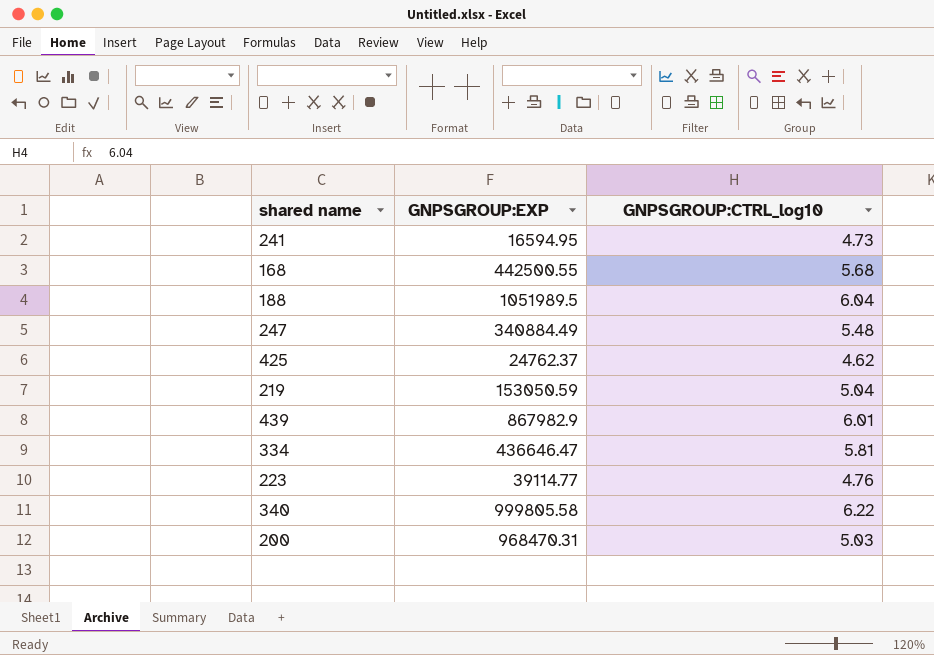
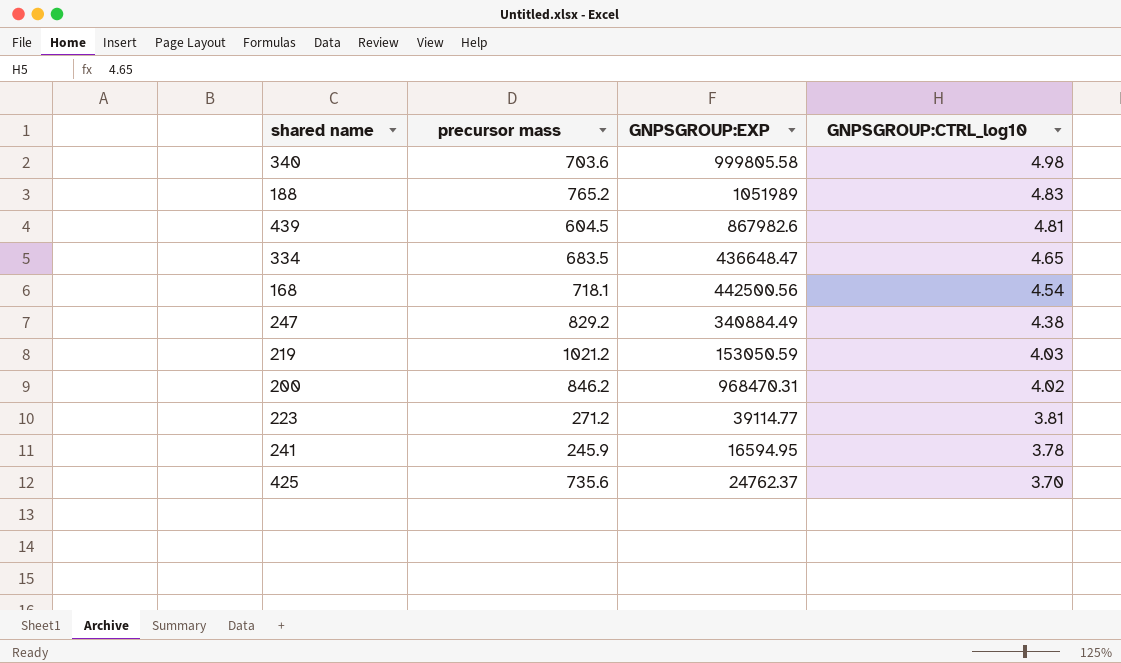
row order: none -> GNPSGROUP:CTRL_log10 descending
column precursor mass | position: none -> 2
340 | GNPSGROUP:CTRL_log10: 6.22 -> 4.98
188 | GNPSGROUP:EXP: 1051989.5 -> 1051989
188 | GNPSGROUP:CTRL_log10: 6.04 -> 4.83
439 | GNPSGROUP:EXP: 867982.9 -> 867982.6
439 | GNPSGROUP:CTRL_log10: 6.01 -> 4.81
334 | GNPSGROUP:EXP: 436646.47 -> 436648.47
334 | GNPSGROUP:CTRL_log10: 5.81 -> 4.65
168 | GNPSGROUP:EXP: 442500.55 -> 442500.56
168 | GNPSGROUP:CTRL_log10: 5.68 -> 4.54
247 | GNPSGROUP:CTRL_log10: 5.48 -> 4.38
219 | GNPSGROUP:CTRL_log10: 5.04 -> 4.03
200 | GNPSGROUP:CTRL_log10: 5.03 -> 4.02
223 | GNPSGROUP:CTRL_log10: 4.76 -> 3.81
241 | GNPSGROUP:CTRL_log10: 4.73 -> 3.78
425 | GNPSGROUP:CTRL_log10: 4.62 -> 3.70

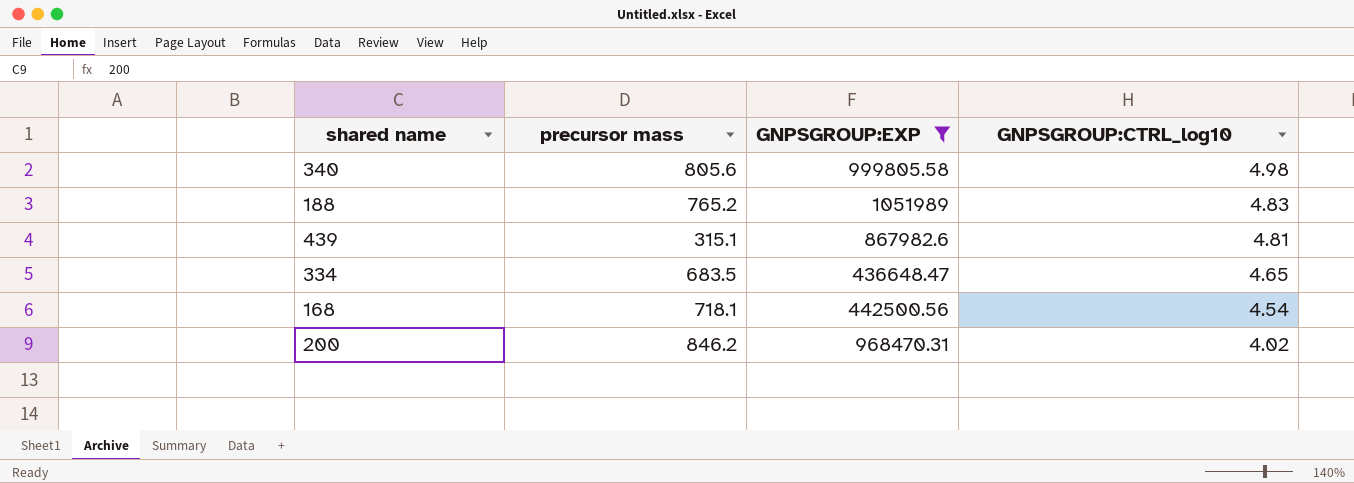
filter: none -> GNPSGROUP:EXP >= 436648.47
340 | precursor mass: 703.6 -> 805.6
439 | precursor mass: 604.5 -> 315.1

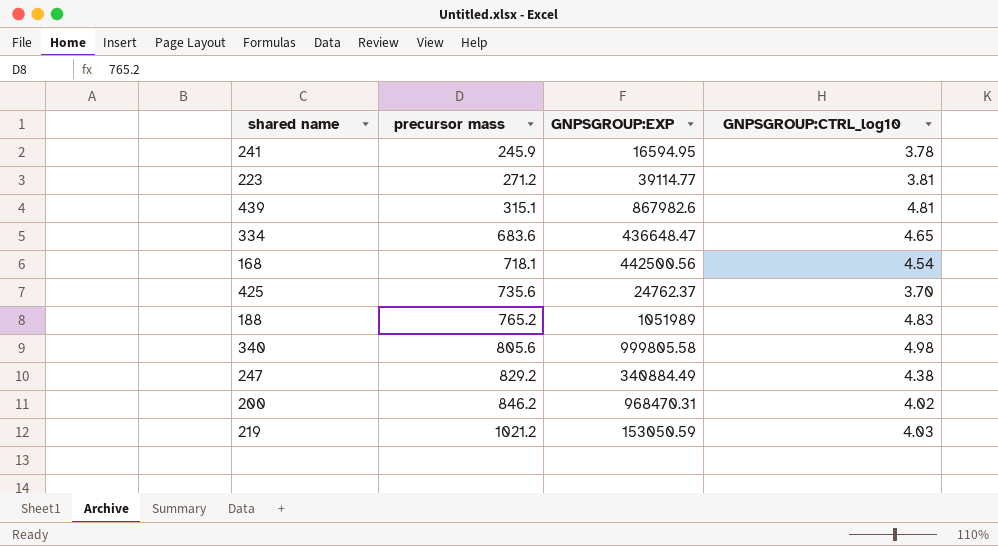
filter: GNPSGROUP:EXP >= 436648.47 -> none
row order: GNPSGROUP:CTRL_log10 descending -> precursor mass ascending
334 | precursor mass: 683.5 -> 683.6

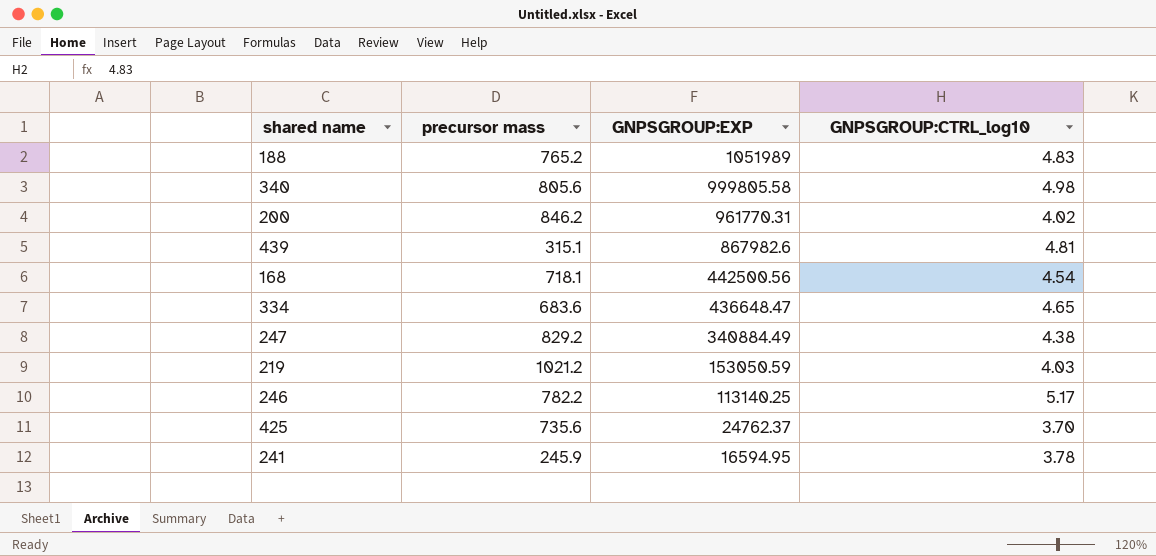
row order: precursor mass ascending -> GNPSGROUP:EXP descending
row 223: 271.2 | 39114.77 | 3.81 -> none
200 | GNPSGROUP:EXP: 968470.31 -> 961770.31
row 246: none -> 782.2 | 113140.25 | 5.17

